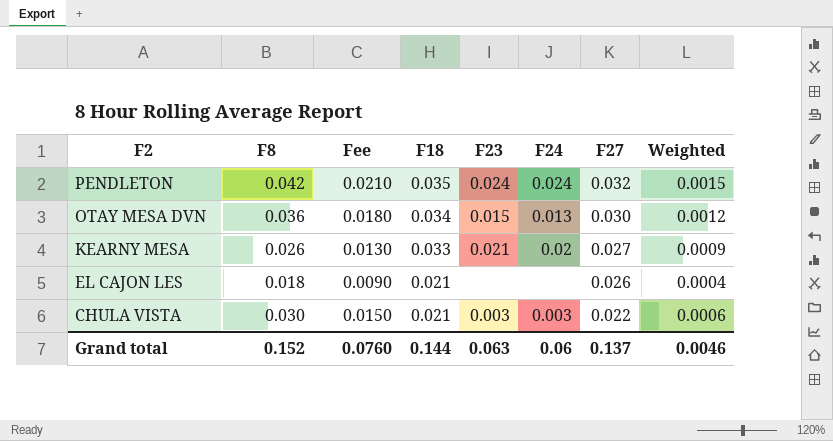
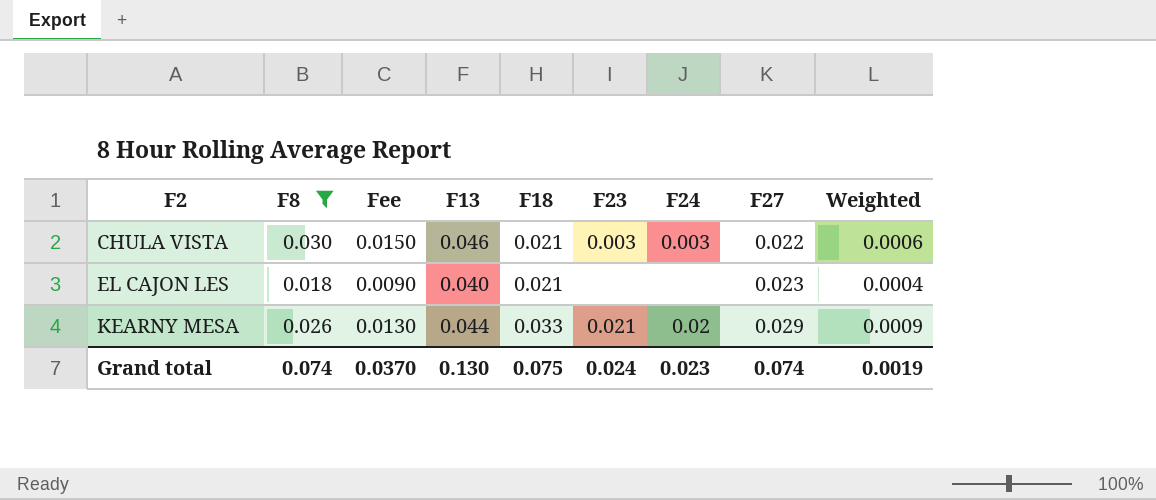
filter: none -> F8 <= 0.030
row order: F2 descending -> F2 ascending
column F13 | position: none -> 4
EL CAJON LES | F27: 0.026 -> 0.023
KEARNY MESA | F27: 0.027 -> 0.029
Grand total | F8: 0.152 -> 0.074
Grand total | Fee: 0.0760 -> 0.0370
Grand total | F18: 0.144 -> 0.075
Grand total | F23: 0.063 -> 0.024
Grand total | F24: 0.06 -> 0.023
Grand total | F27: 0.137 -> 0.074
Grand total | Weighted: 0.0046 -> 0.0019

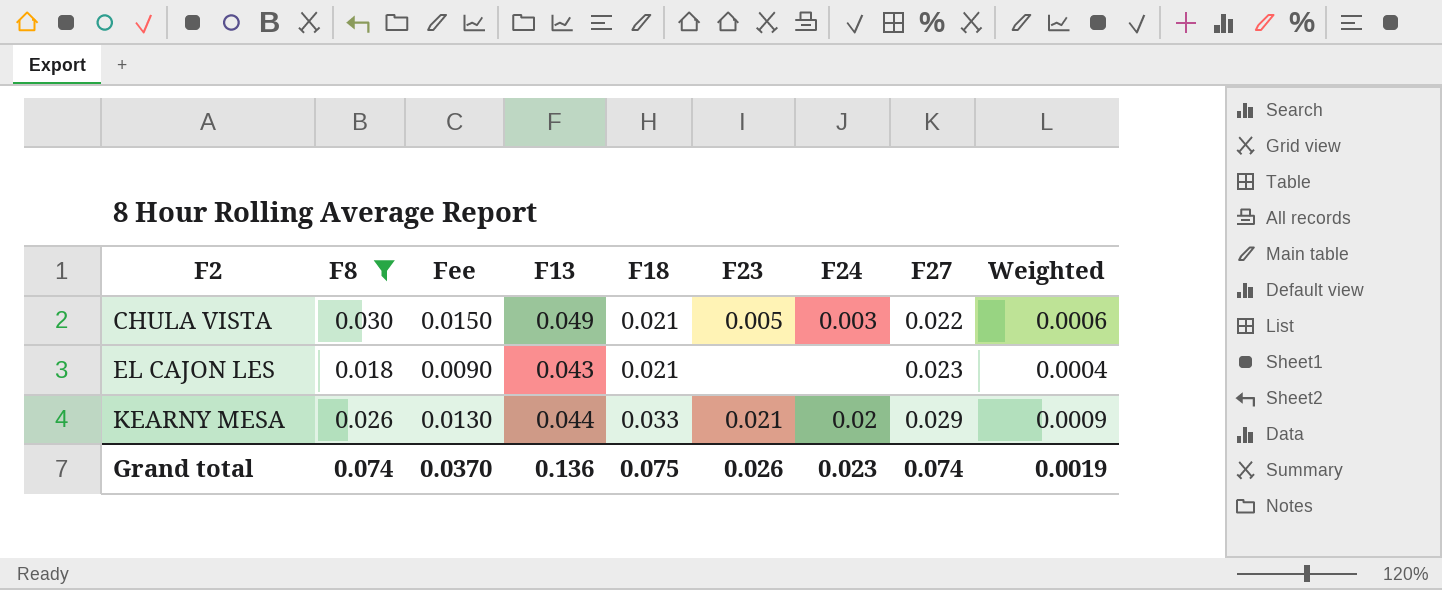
CHULA VISTA | F13: 0.046 -> 0.049
CHULA VISTA | F23: 0.003 -> 0.005
EL CAJON LES | F13: 0.040 -> 0.043
Grand total | F13: 0.130 -> 0.136
Grand total | F23: 0.024 -> 0.026

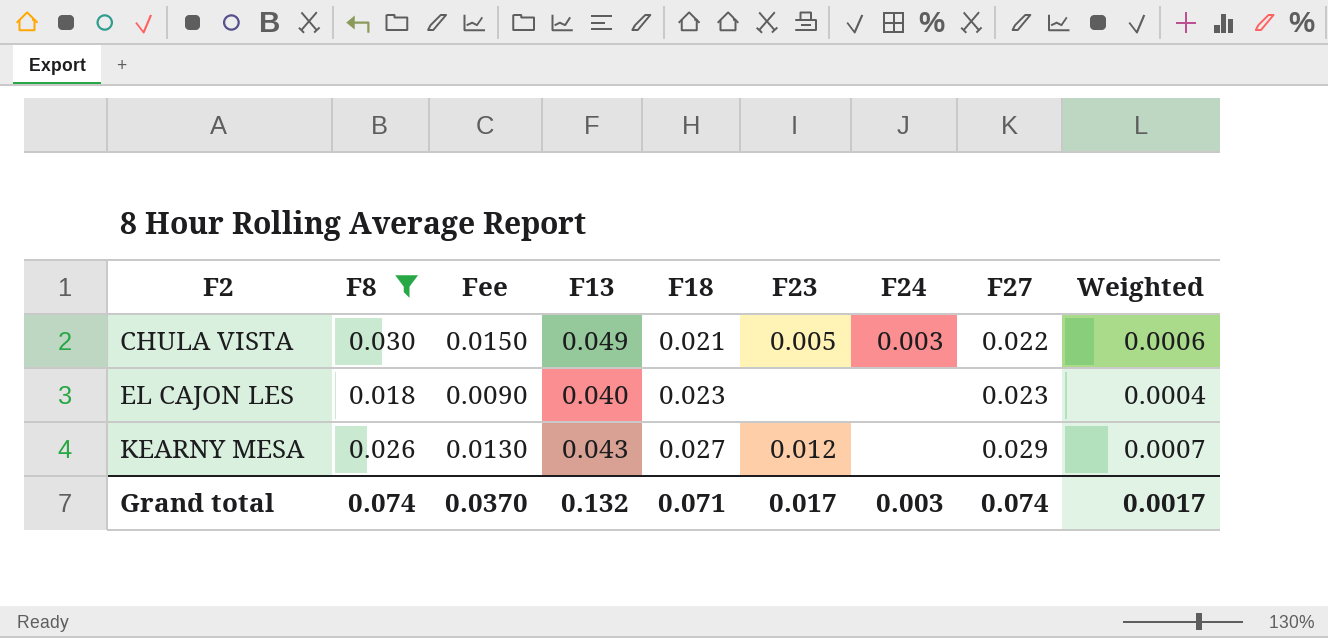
EL CAJON LES | F13: 0.043 -> 0.040
EL CAJON LES | F18: 0.021 -> 0.023
KEARNY MESA | F13: 0.044 -> 0.043
KEARNY MESA | F18: 0.033 -> 0.027
KEARNY MESA | F23: 0.021 -> 0.012
KEARNY MESA | F24: 0.02 -> none
KEARNY MESA | Weighted: 0.0009 -> 0.0007
Grand total | F13: 0.136 -> 0.132
Grand total | F18: 0.075 -> 0.071
Grand total | F23: 0.026 -> 0.017
Grand total | F24: 0.023 -> 0.003
Grand total | Weighted: 0.0019 -> 0.0017

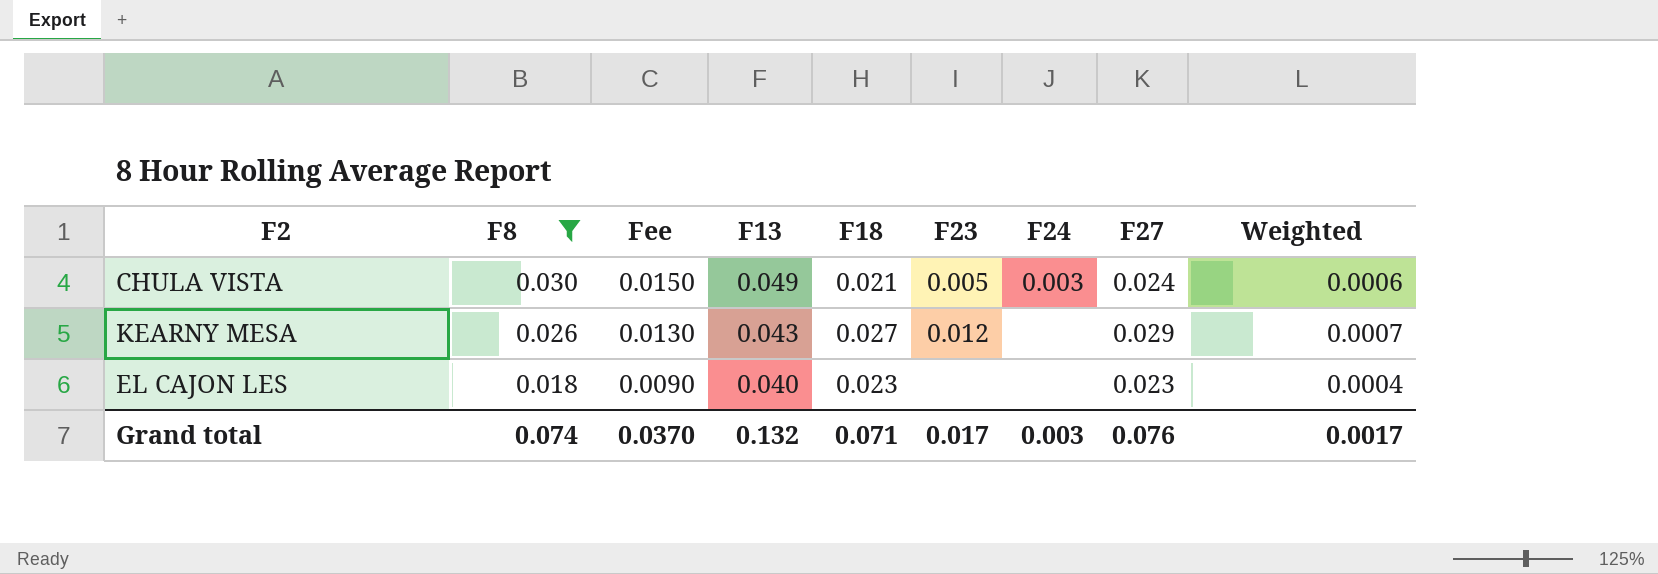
row order: F2 ascending -> F8 descending
CHULA VISTA | F27: 0.022 -> 0.024
Grand total | F27: 0.074 -> 0.076

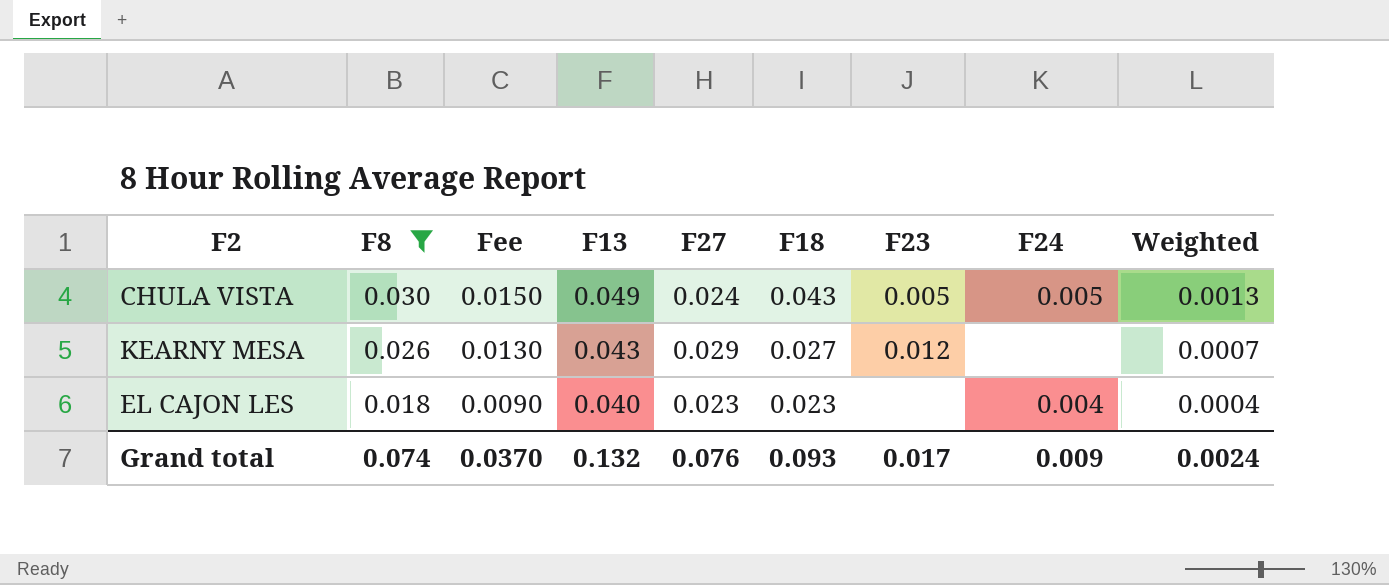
column F27 | position: 8 -> 5
CHULA VISTA | F18: 0.021 -> 0.043
CHULA VISTA | F24: 0.003 -> 0.005
CHULA VISTA | Weighted: 0.0006 -> 0.0013
EL CAJON LES | F24: none -> 0.004
Grand total | F18: 0.071 -> 0.093
Grand total | F24: 0.003 -> 0.009
Grand total | Weighted: 0.0017 -> 0.0024

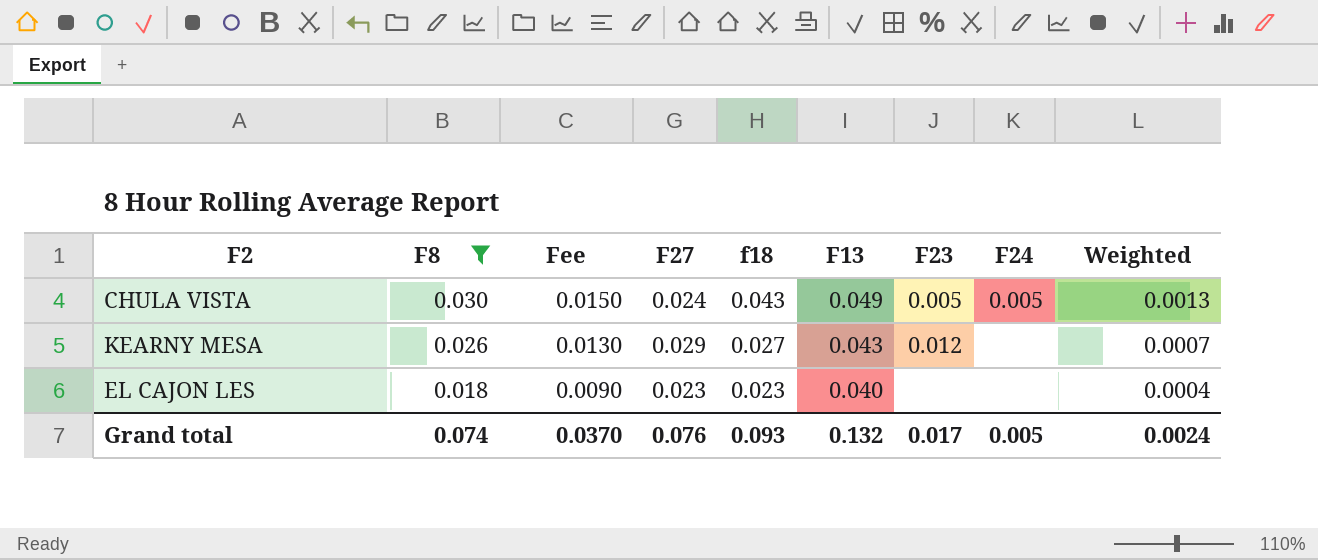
column name: F18 -> f18
column F13 | position: 4 -> 6
EL CAJON LES | F24: 0.004 -> none
Grand total | F24: 0.009 -> 0.005

